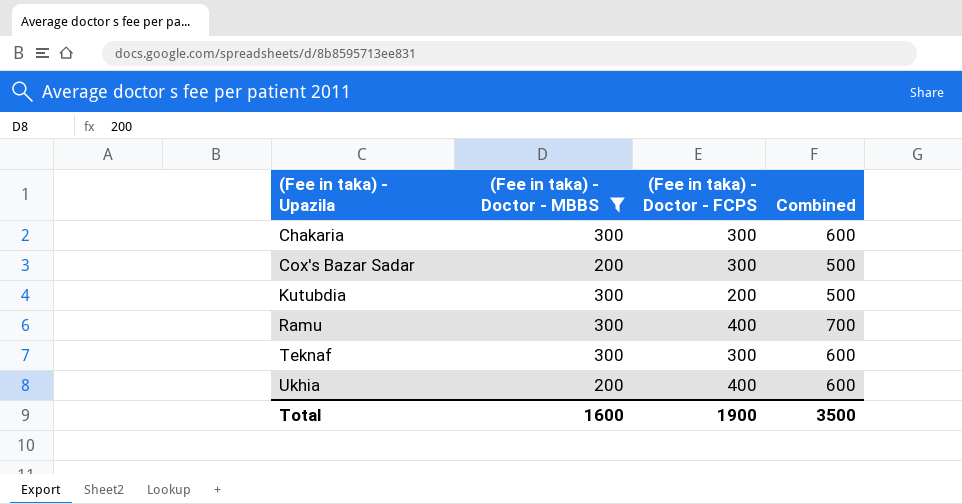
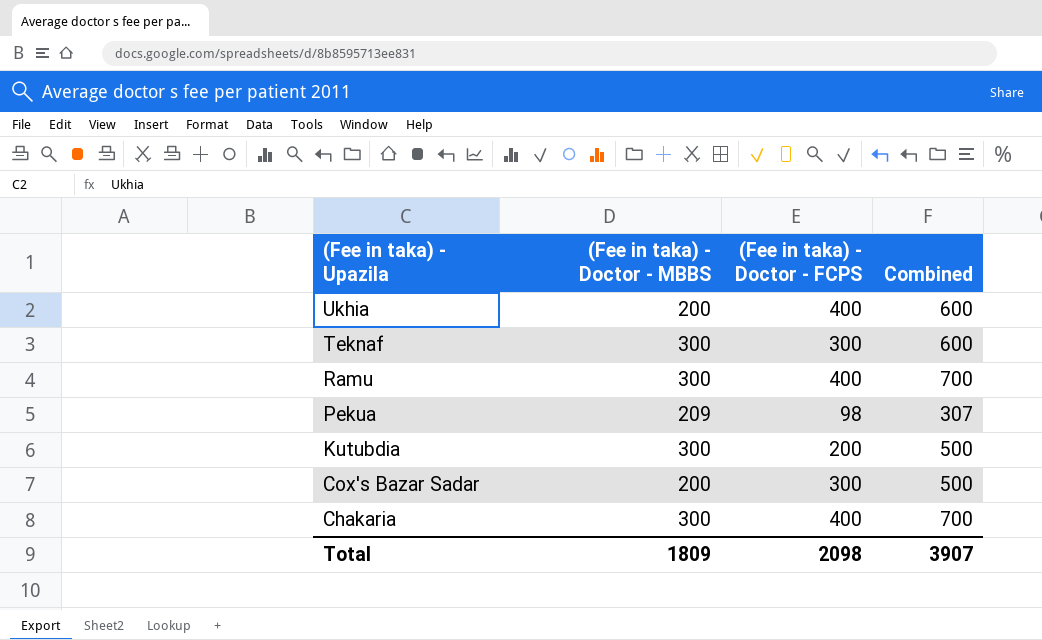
filter: (Fee in taka) - Doctor - MBBS != 209 -> none
row order: (Fee in taka) - Upazila ascending -> (Fee in taka) - Upazila descending
Chakaria | (Fee in taka) - Doctor - FCPS: 300 -> 400
Chakaria | Combined: 600 -> 700
Total | (Fee in taka) - Doctor - MBBS: 1600 -> 1809
Total | (Fee in taka) - Doctor - FCPS: 1900 -> 2098
Total | Combined: 3500 -> 3907

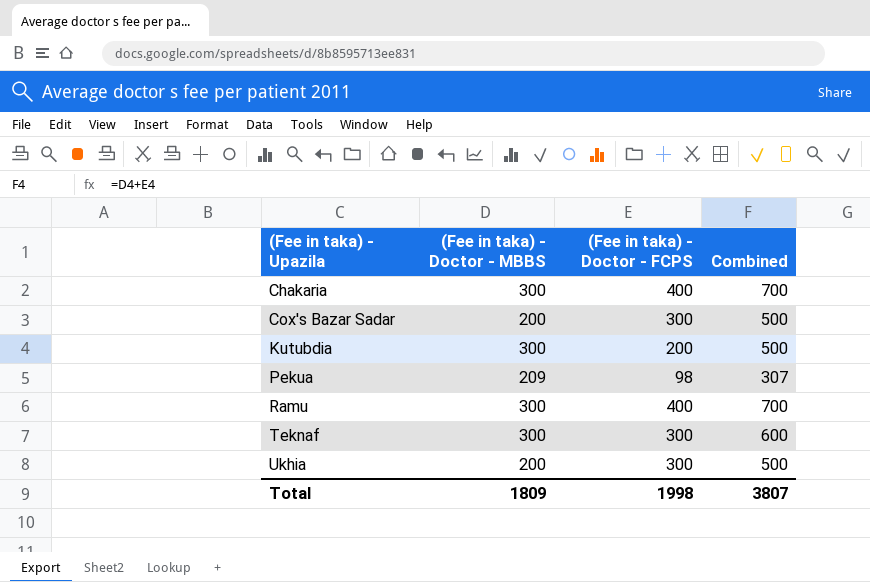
row order: (Fee in taka) - Upazila descending -> (Fee in taka) - Upazila ascending
Ukhia | (Fee in taka) - Doctor - FCPS: 400 -> 300
Ukhia | Combined: 600 -> 500
Total | (Fee in taka) - Doctor - FCPS: 2098 -> 1998
Total | Combined: 3907 -> 3807

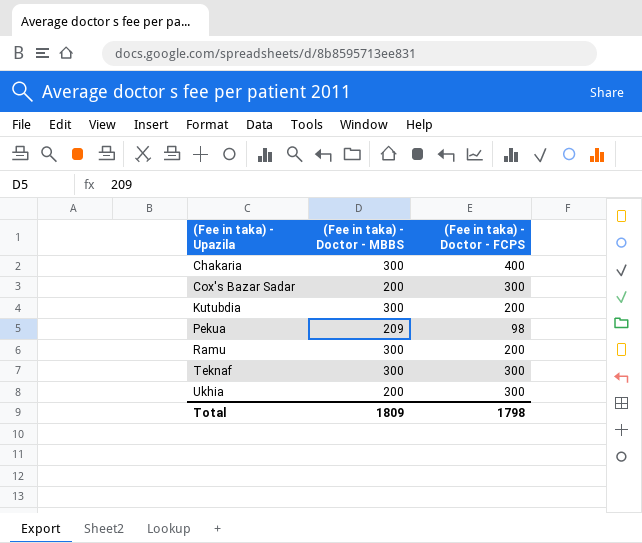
column Combined | formula: [(Fee in taka) - Doctor - MBBS] + [(Fee in taka) - Doctor - FCPS] -> none
Ramu | (Fee in taka) - Doctor - FCPS: 400 -> 200
Total | (Fee in taka) - Doctor - FCPS: 1998 -> 1798

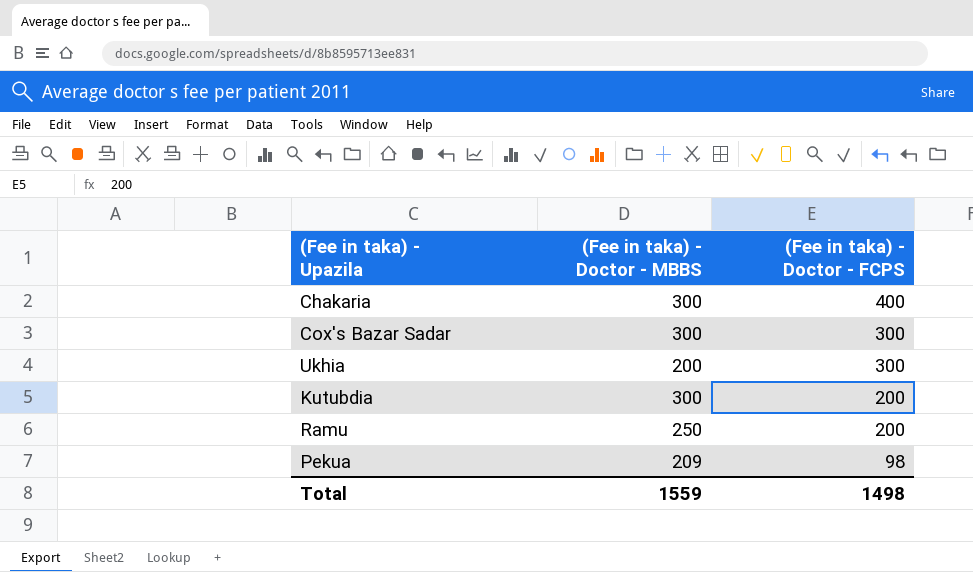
row order: (Fee in taka) - Upazila ascending -> (Fee in taka) - Doctor - FCPS descending
row Teknaf: 300 | 300 -> none
Cox's Bazar Sadar | (Fee in taka) - Doctor - MBBS: 200 -> 300
Ramu | (Fee in taka) - Doctor - MBBS: 300 -> 250
Total | (Fee in taka) - Doctor - MBBS: 1809 -> 1559
Total | (Fee in taka) - Doctor - FCPS: 1798 -> 1498

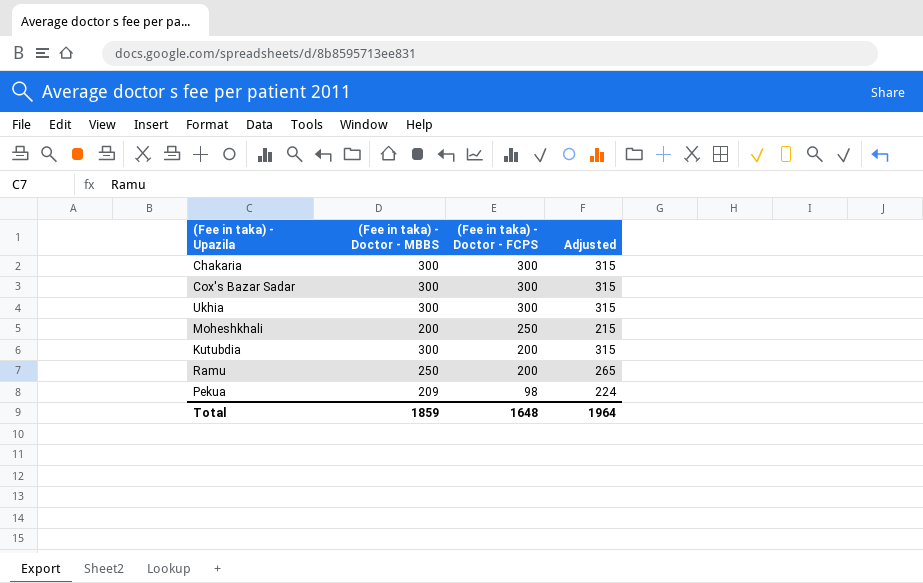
column Adjusted | formula: none -> [(Fee in taka) - Doctor - MBBS] + 15
Chakaria | (Fee in taka) - Doctor - FCPS: 400 -> 300
Ukhia | (Fee in taka) - Doctor - MBBS: 200 -> 300
row Moheshkhali: none -> 200 | 250 | 215
Total | (Fee in taka) - Doctor - MBBS: 1559 -> 1859
Total | (Fee in taka) - Doctor - FCPS: 1498 -> 1648

